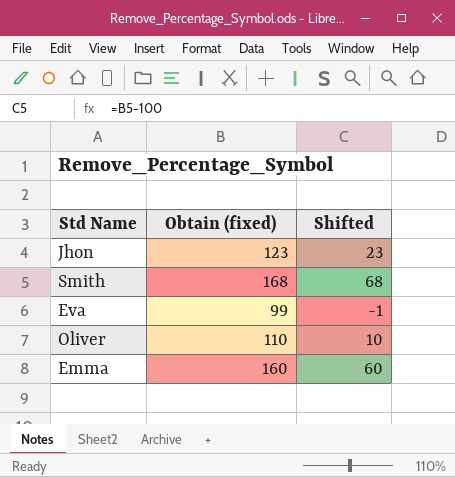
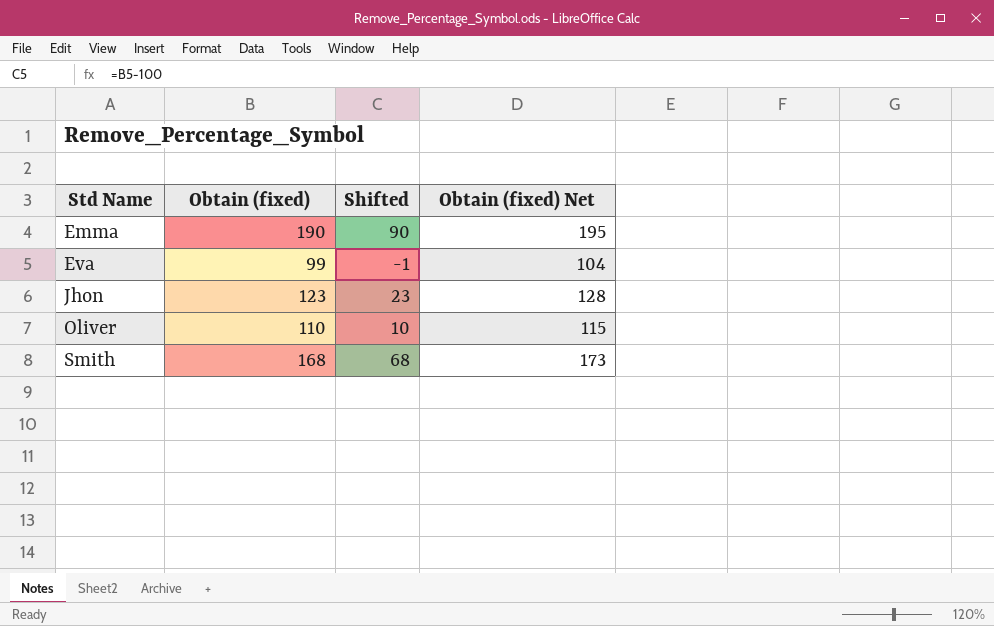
row order: none -> Std Name ascending
column Obtain (fixed) Net | formula: none -> [Obtain (fixed)] + 5
Emma | Obtain (fixed): 160 -> 190
Emma | Shifted: 60 -> 90

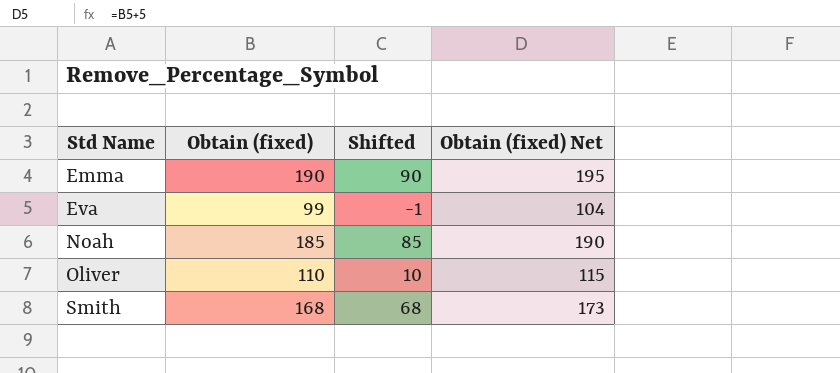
row Jhon: 123 | 23 | 128 -> none
row Noah: none -> 185 | 85 | 190

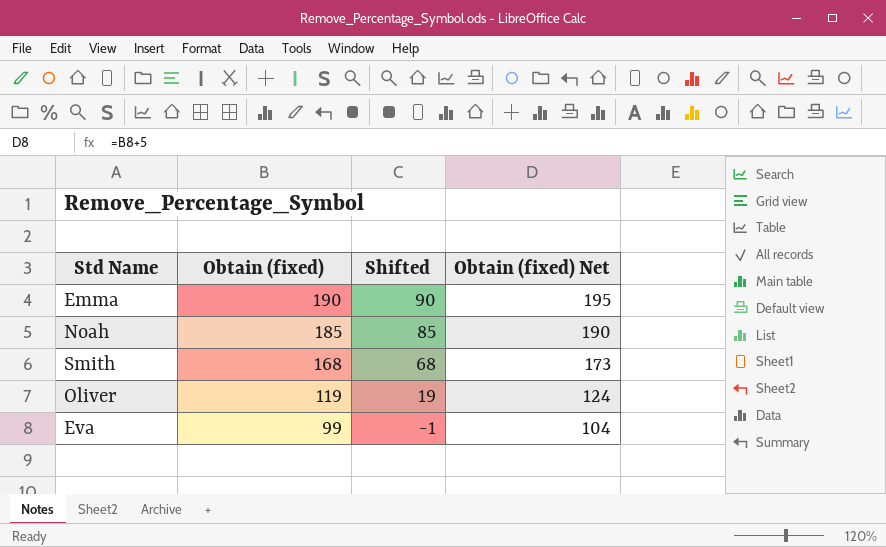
row order: Std Name ascending -> Obtain (fixed) descending
Oliver | Obtain (fixed): 110 -> 119
Oliver | Shifted: 10 -> 19
Oliver | Obtain (fixed) Net: 115 -> 124

